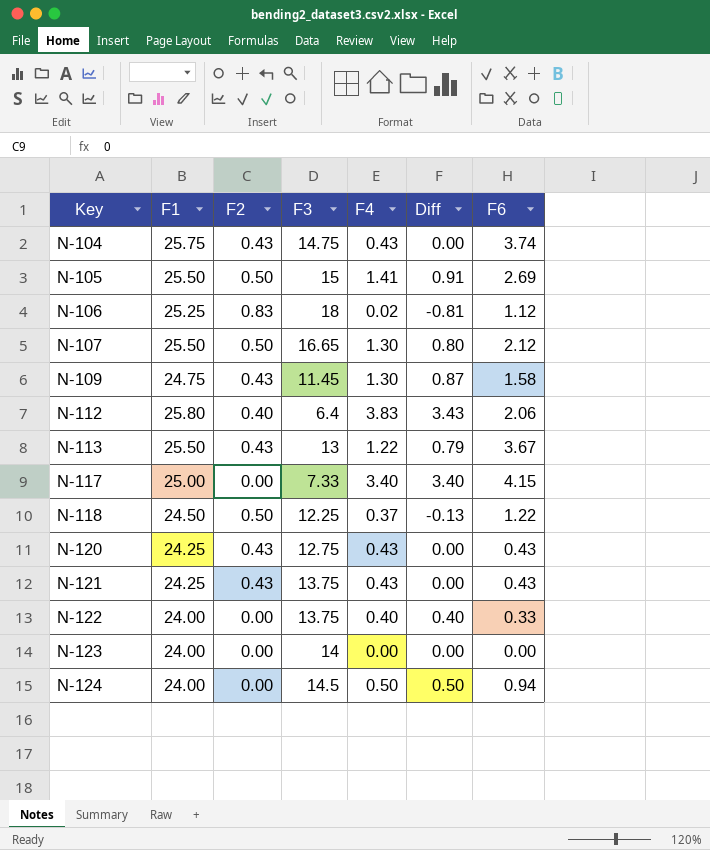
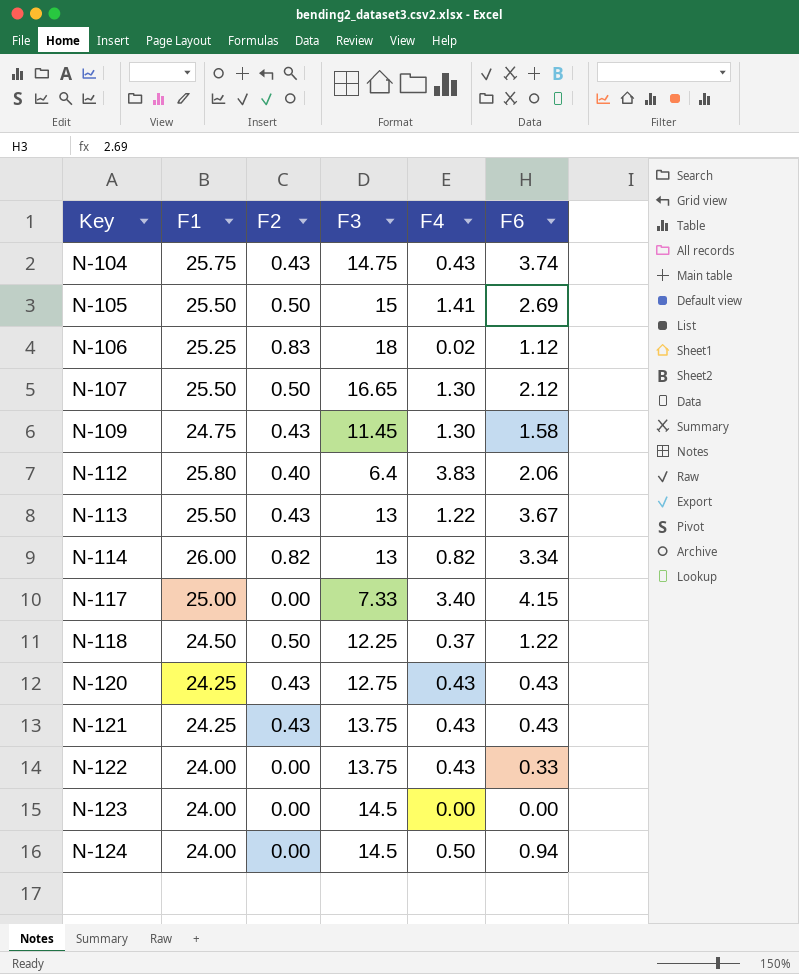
column Diff | formula: [F4] - [F2] -> none
row N-114: none -> 26.00 | 0.82 | 13 | 0.82 | 3.34
N-122 | F4: 0.40 -> 0.43
N-123 | F3: 14 -> 14.5

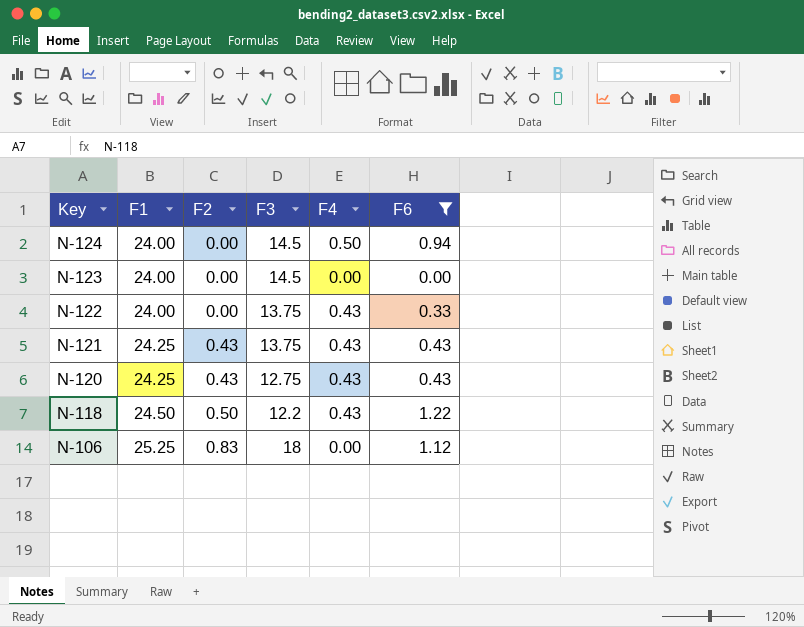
filter: none -> F6 <= 1.22
row order: Key ascending -> Key descending
N-118 | F3: 12.25 -> 12.2
N-118 | F4: 0.37 -> 0.43
N-106 | F4: 0.02 -> 0.00

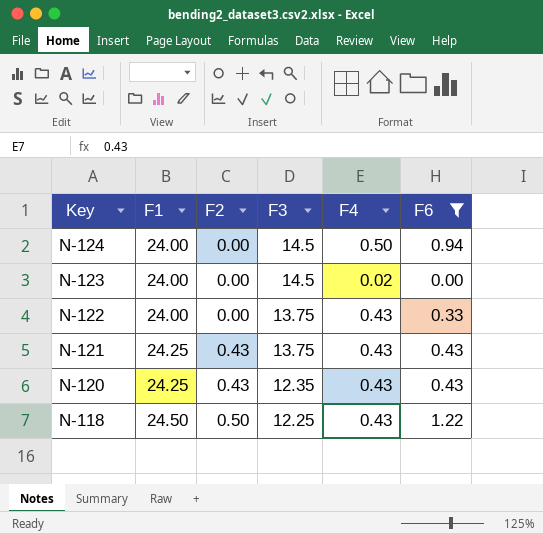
row N-106: 25.25 | 0.83 | 18 | 0.00 | 1.12 -> none
N-123 | F4: 0.00 -> 0.02
N-120 | F3: 12.75 -> 12.35
N-118 | F3: 12.2 -> 12.25

